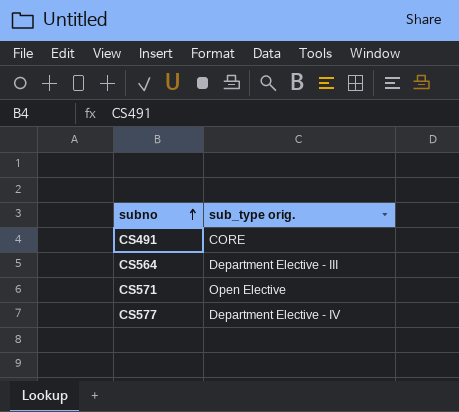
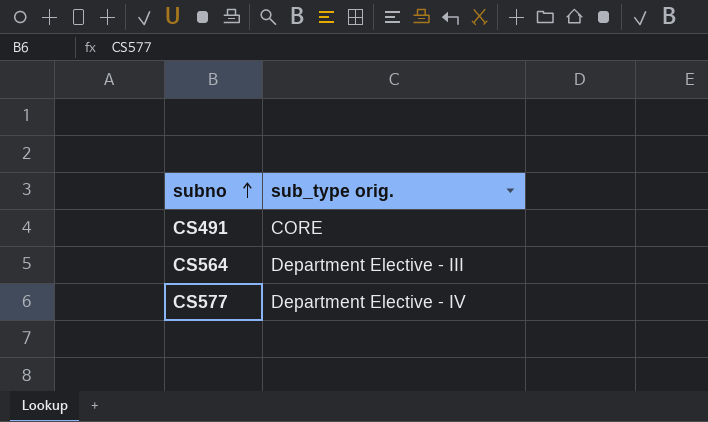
row CS571: Open Elective -> none

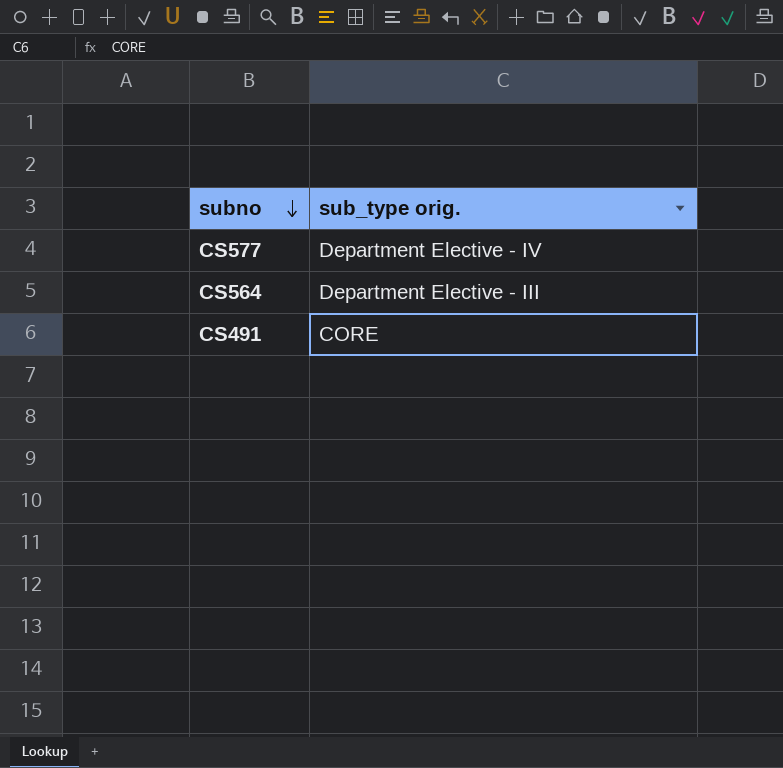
row order: subno ascending -> subno descending

